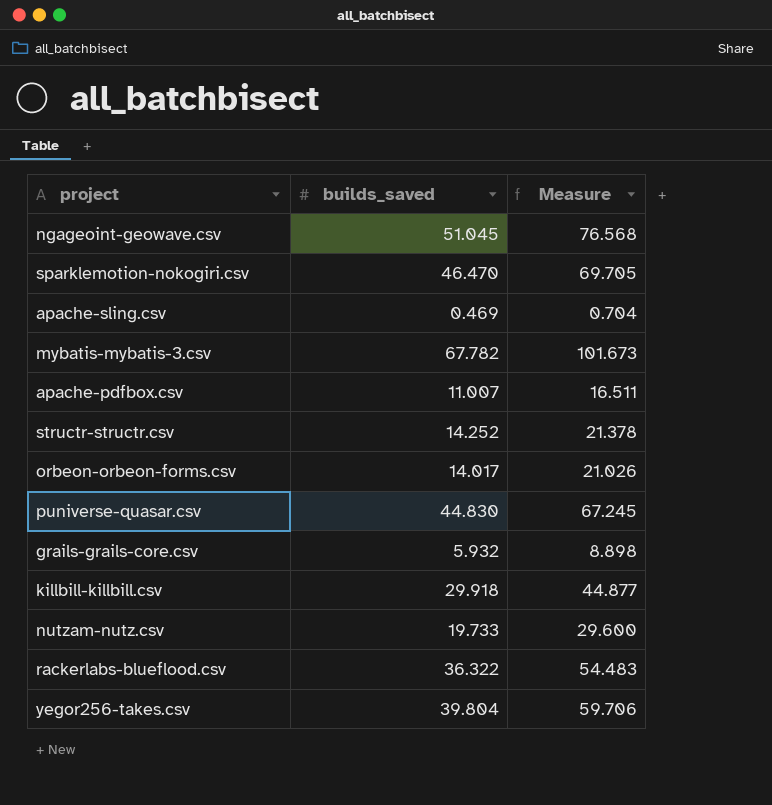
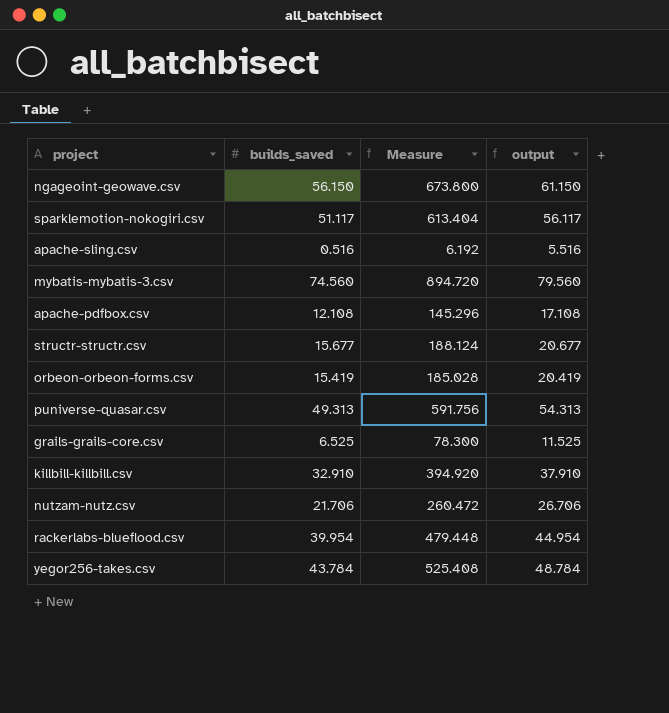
column Measure | formula: [builds_saved] * 1.5 -> [builds_saved] * 12
column output | formula: none -> [builds_saved] + 5
ngageoint-geowave.csv | builds_saved: 51.045 -> 56.150
sparklemotion-nokogiri.csv | builds_saved: 46.470 -> 51.117
apache-sling.csv | builds_saved: 0.469 -> 0.516
mybatis-mybatis-3.csv | builds_saved: 67.782 -> 74.560
apache-pdfbox.csv | builds_saved: 11.007 -> 12.108
structr-structr.csv | builds_saved: 14.252 -> 15.677
orbeon-orbeon-forms.csv | builds_saved: 14.017 -> 15.419
puniverse-quasar.csv | builds_saved: 44.830 -> 49.313
grails-grails-core.csv | builds_saved: 5.932 -> 6.525
killbill-killbill.csv | builds_saved: 29.918 -> 32.910
nutzam-nutz.csv | builds_saved: 19.733 -> 21.706
rackerlabs-blueflood.csv | builds_saved: 36.322 -> 39.954
yegor256-takes.csv | builds_saved: 39.804 -> 43.784

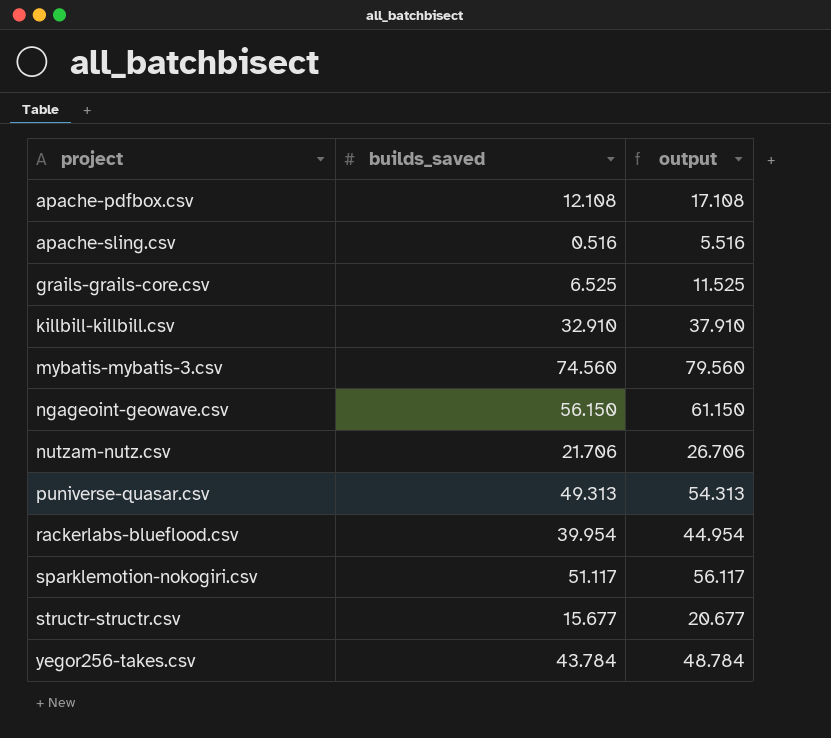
row order: none -> project ascending
column Measure | formula: [builds_saved] * 12 -> none
row orbeon-orbeon-forms.csv: 15.419 | 185.028 | 20.419 -> none

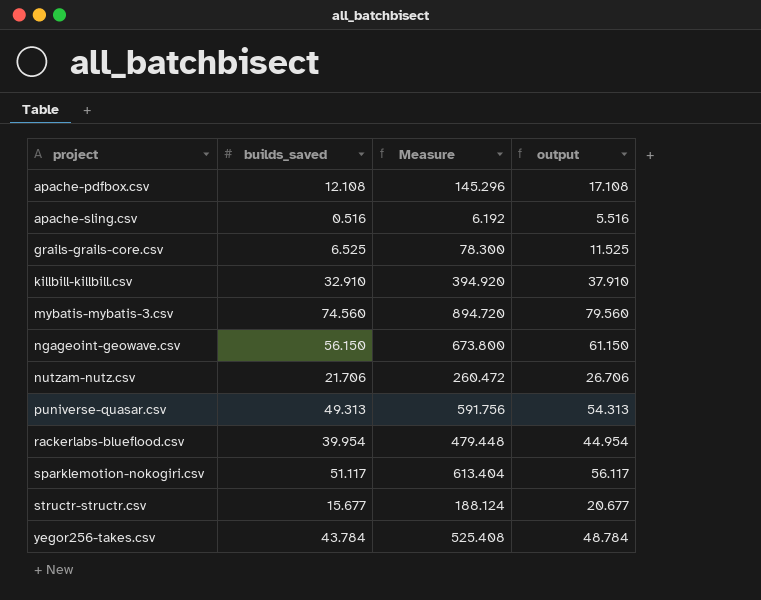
column Measure | formula: none -> [builds_saved] * 12

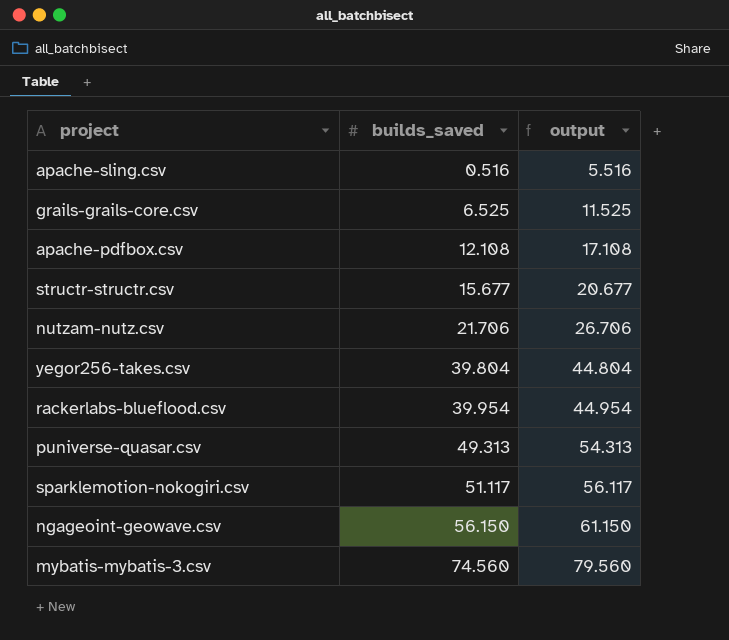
row order: project ascending -> builds_saved ascending
column Measure | formula: [builds_saved] * 12 -> none
row killbill-killbill.csv: 32.910 | 394.920 | 37.910 -> none
yegor256-takes.csv | builds_saved: 43.784 -> 39.804
yegor256-takes.csv | output: 48.784 -> 44.804

